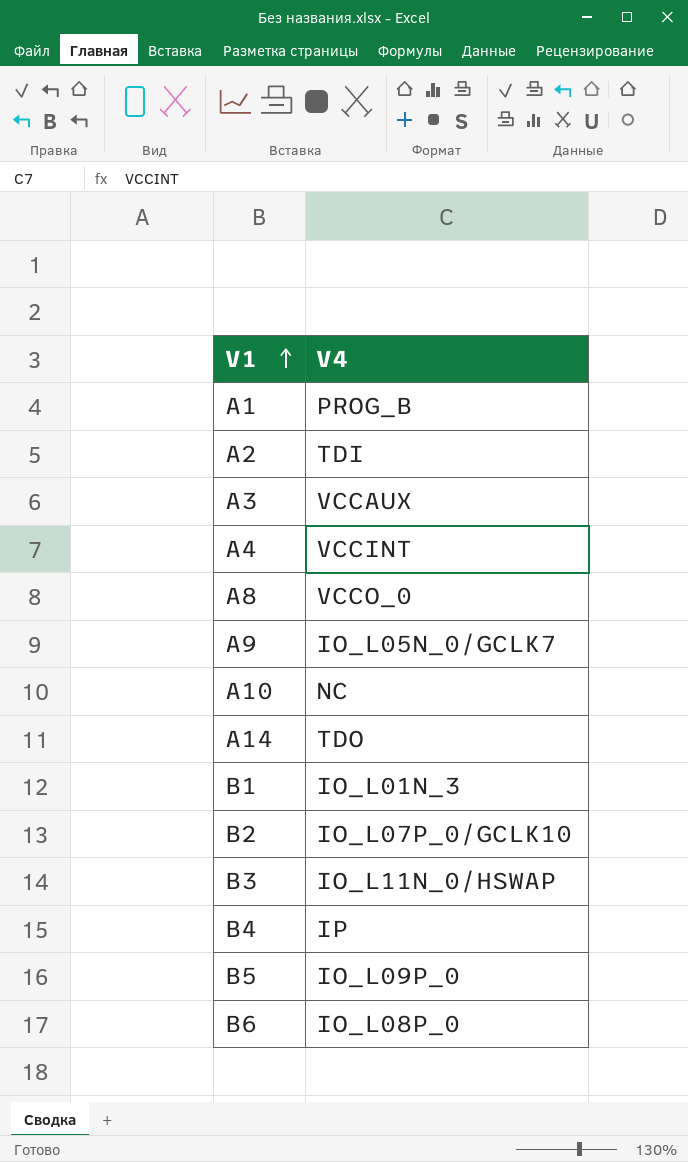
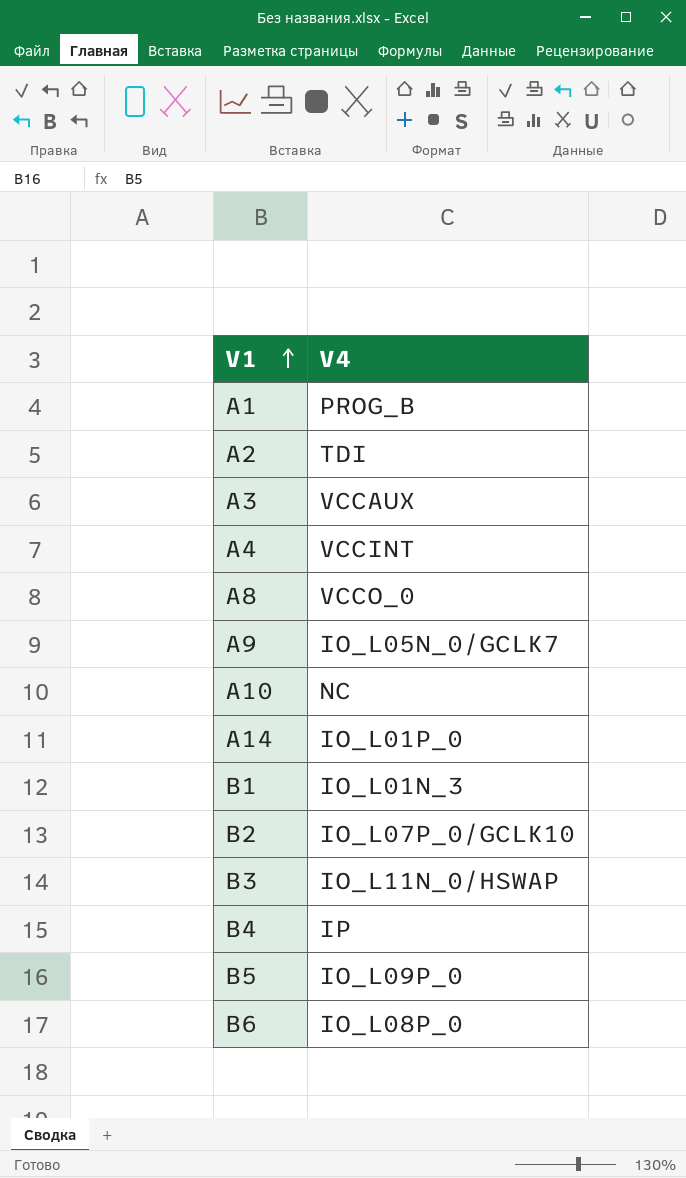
A14 | V4: TDO -> IO_L01P_0

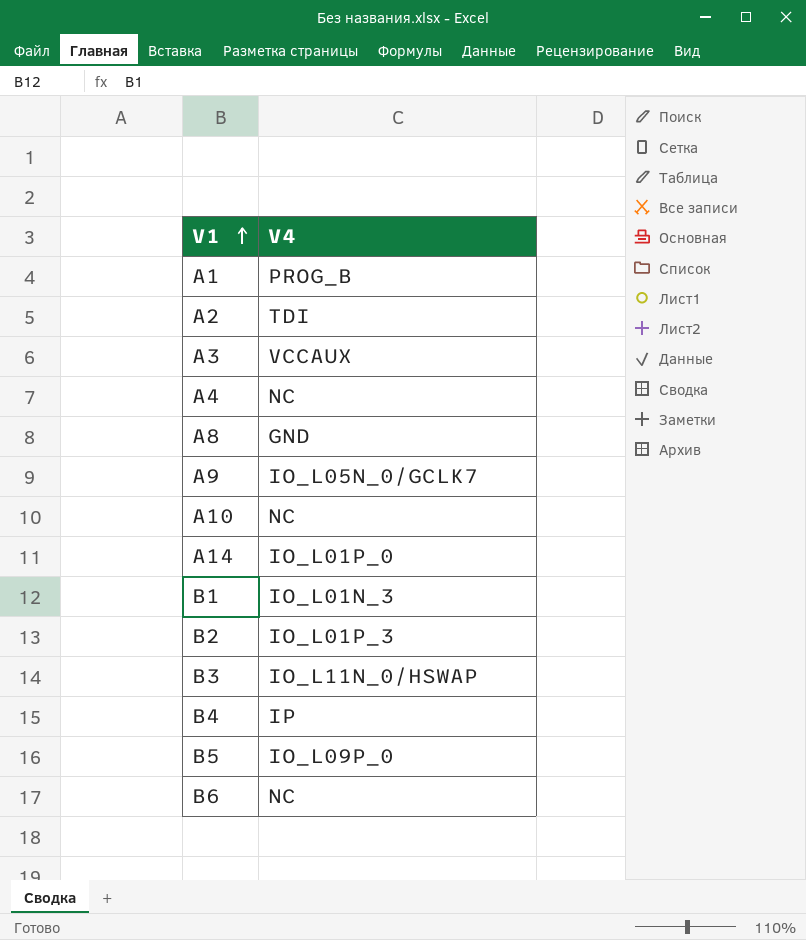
A4 | V4: VCCINT -> NC
A8 | V4: VCCO_0 -> GND
B2 | V4: IO_L07P_0/GCLK10 -> IO_L01P_3
B6 | V4: IO_L08P_0 -> NC

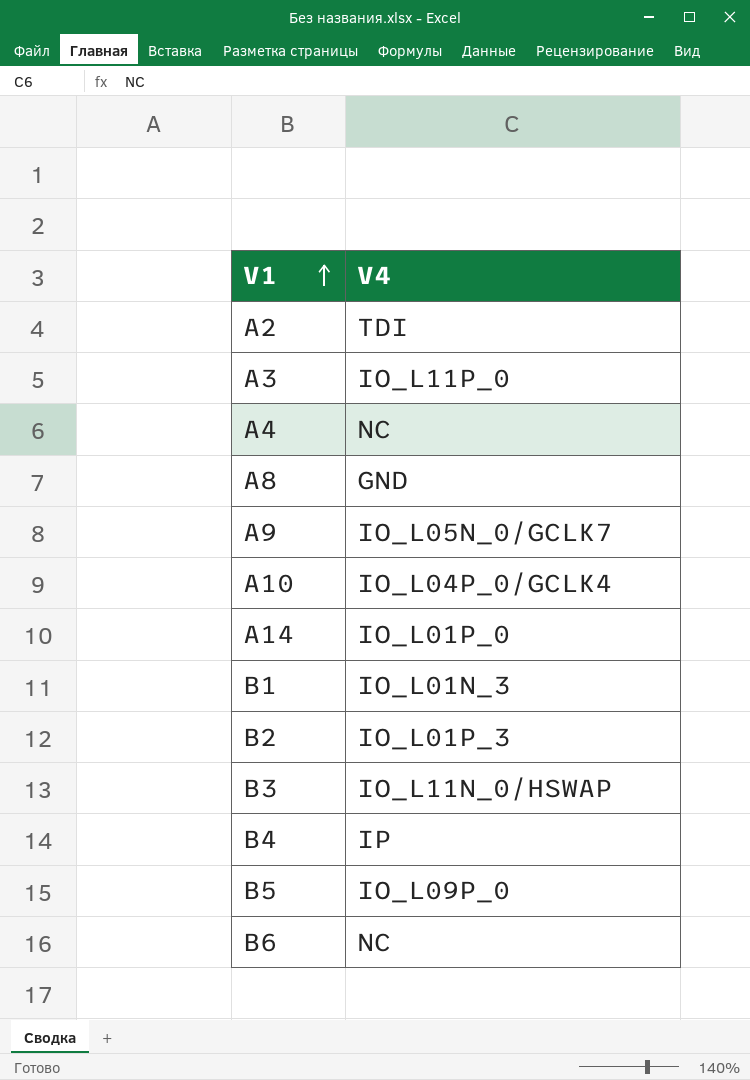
row A1: PROG_B -> none
A3 | V4: VCCAUX -> IO_L11P_0
A10 | V4: NC -> IO_L04P_0/GCLK4

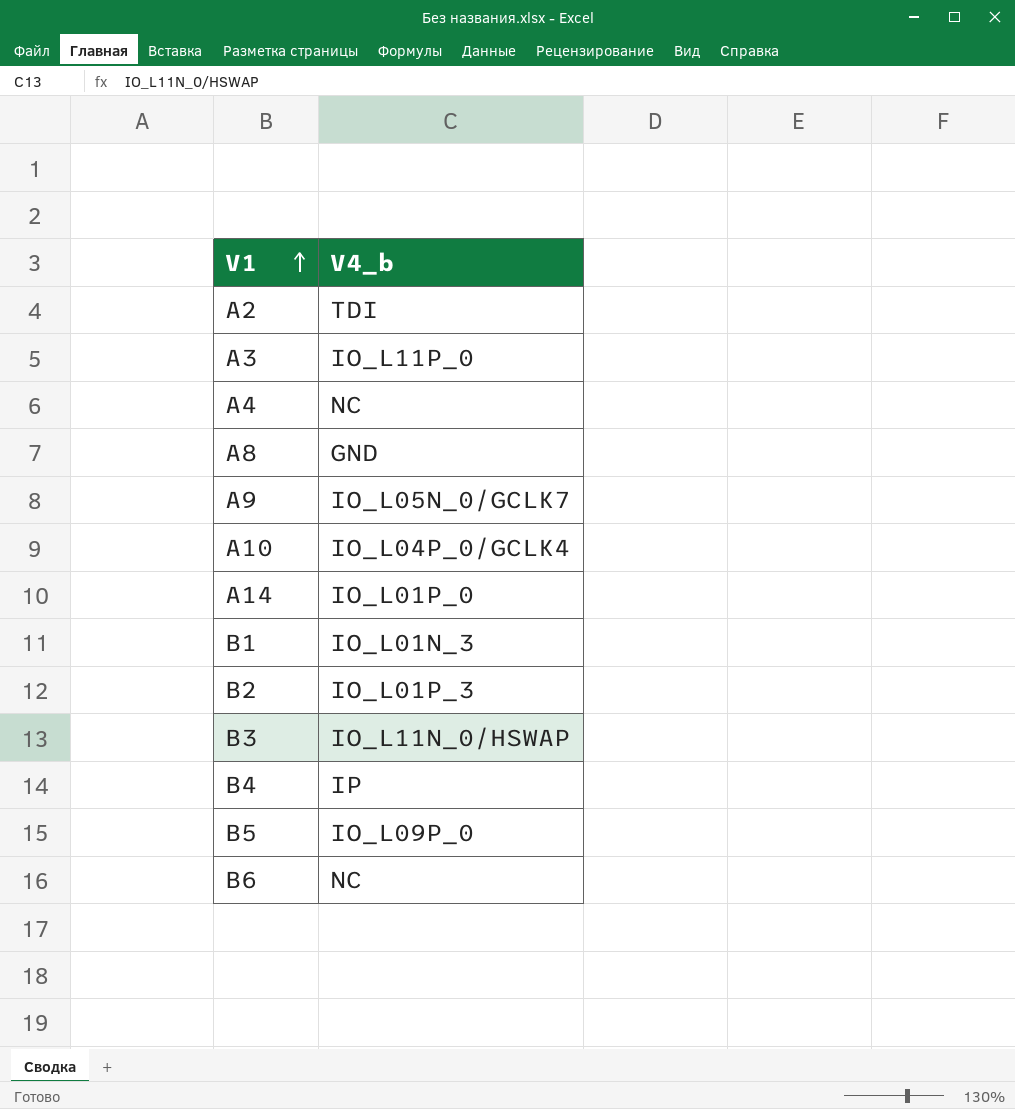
column name: V4 -> V4_b

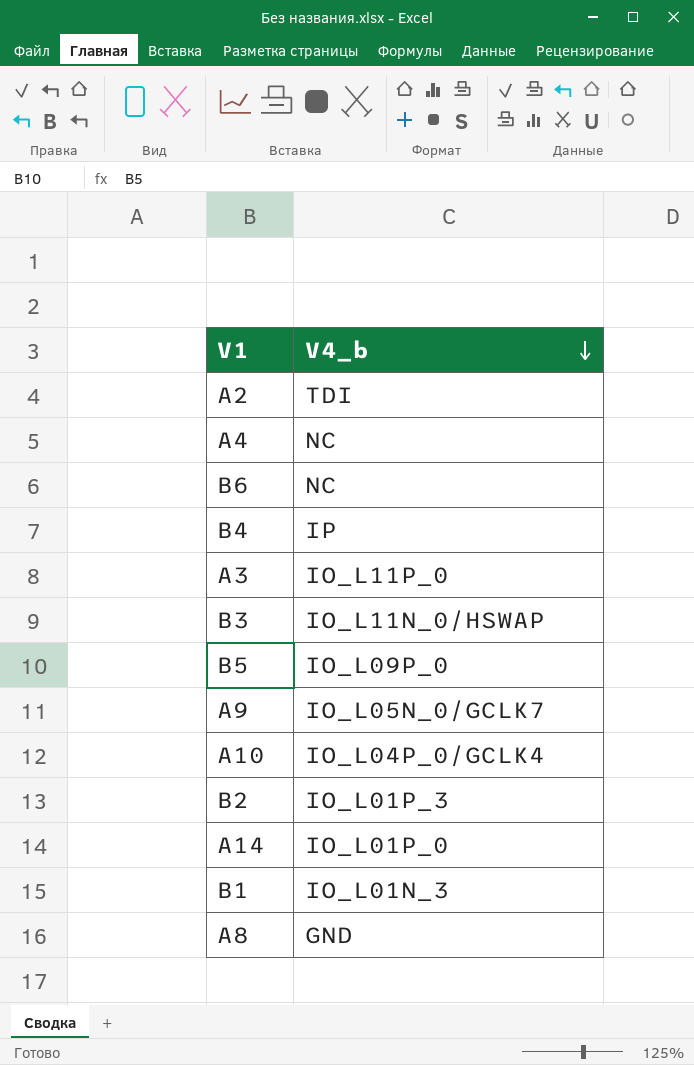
row order: V1 ascending -> V4_b descending

